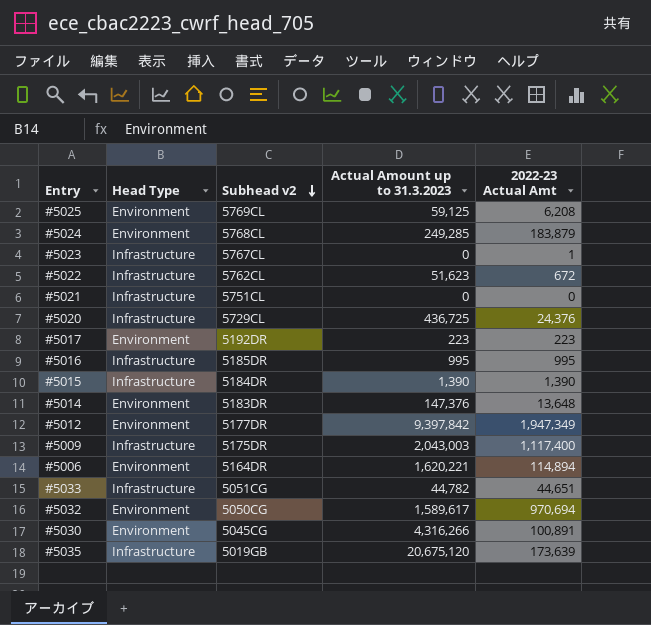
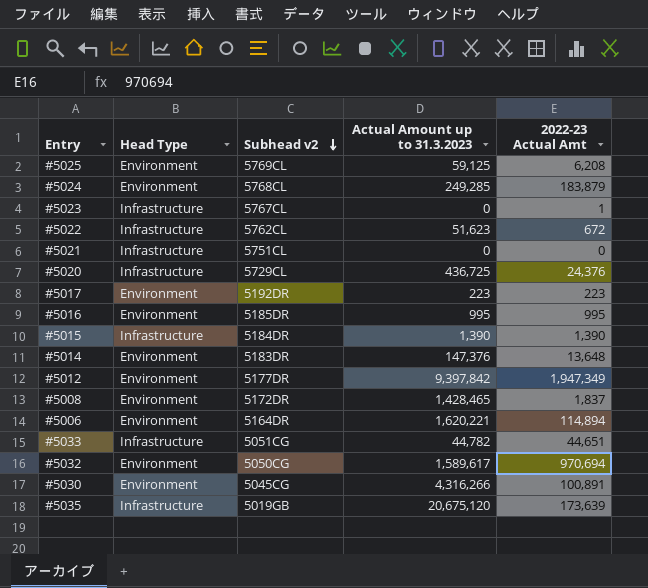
row #5009: Infrastructure | 5175DR | 2,043,003 | 1,117,400 -> none
#5016 | Head Type: Infrastructure -> Environment
row #5008: none -> Environment | 5172DR | 1,428,465 | 1,837

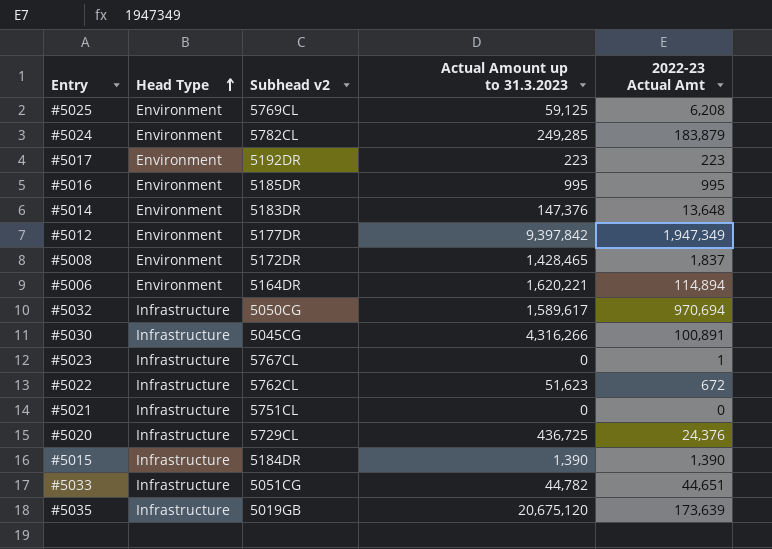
row order: Subhead v2 descending -> Head Type ascending
#5024 | Subhead v2: 5768CL -> 5782CL
#5032 | Head Type: Environment -> Infrastructure
#5030 | Head Type: Environment -> Infrastructure

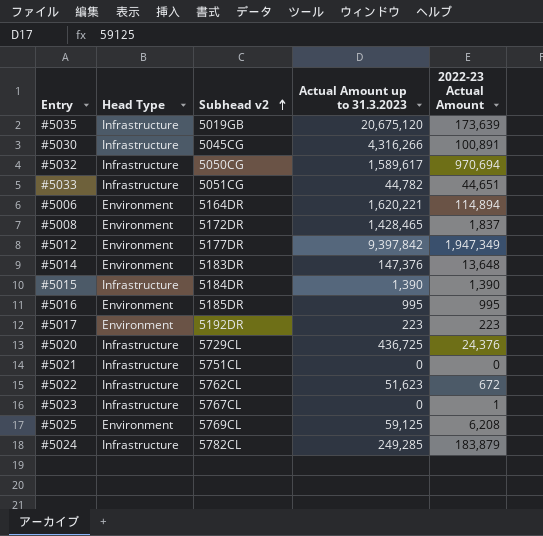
row order: Head Type ascending -> Subhead v2 ascending
column name: 2022-23 Actual Amt -> 2022-23 Actual Amount
#5024 | Head Type: Environment -> Infrastructure

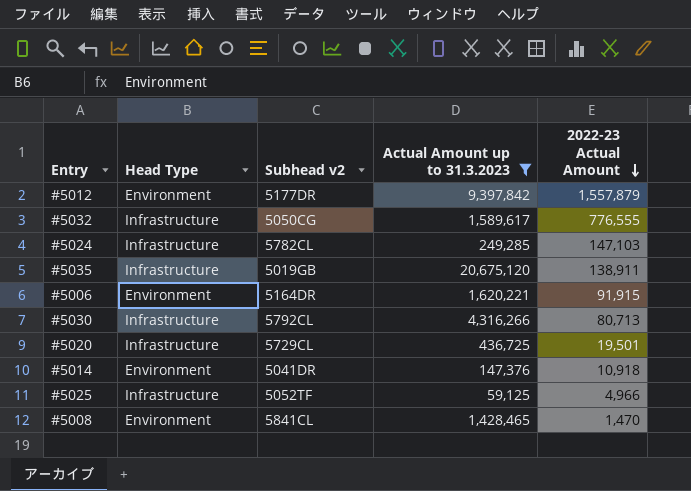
filter: none -> Actual Amount up to 31.3.2023 >= 59,125
row order: Subhead v2 ascending -> 2022-23 Actual Amount descending
#5012 | 2022-23 Actual Amount: 1,947,349 -> 1,557,879
#5032 | 2022-23 Actual Amount: 970,694 -> 776,555
#5024 | 2022-23 Actual Amount: 183,879 -> 147,103
#5035 | 2022-23 Actual Amount: 173,639 -> 138,911
#5006 | 2022-23 Actual Amount: 114,894 -> 91,915
#5030 | Subhead v2: 5045CG -> 5792CL
#5030 | 2022-23 Actual Amount: 100,891 -> 80,713
#5020 | 2022-23 Actual Amount: 24,376 -> 19,501
#5014 | Subhead v2: 5183DR -> 5041DR
#5014 | 2022-23 Actual Amount: 13,648 -> 10,918
#5025 | Head Type: Environment -> Infrastructure
#5025 | Subhead v2: 5769CL -> 5052TF
#5025 | 2022-23 Actual Amount: 6,208 -> 4,966
#5008 | Subhead v2: 5172DR -> 5841CL
#5008 | 2022-23 Actual Amount: 1,837 -> 1,470

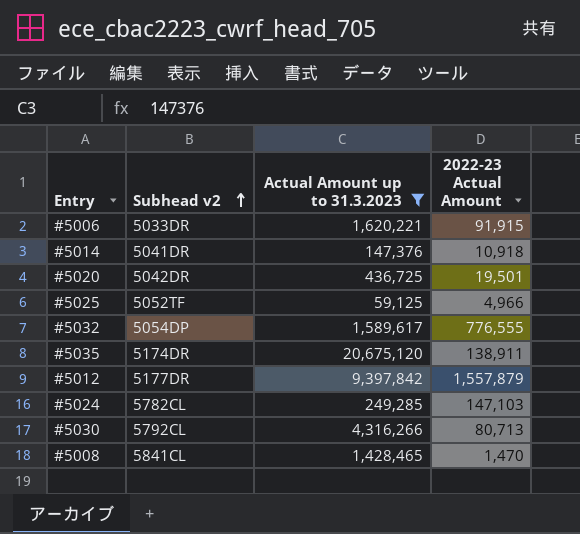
row order: 2022-23 Actual Amount descending -> Subhead v2 ascending
column Head Type | position: 2 -> none
#5006 | Subhead v2: 5164DR -> 5033DR
#5020 | Subhead v2: 5729CL -> 5042DR
#5032 | Subhead v2: 5050CG -> 5054DP
#5035 | Subhead v2: 5019GB -> 5174DR

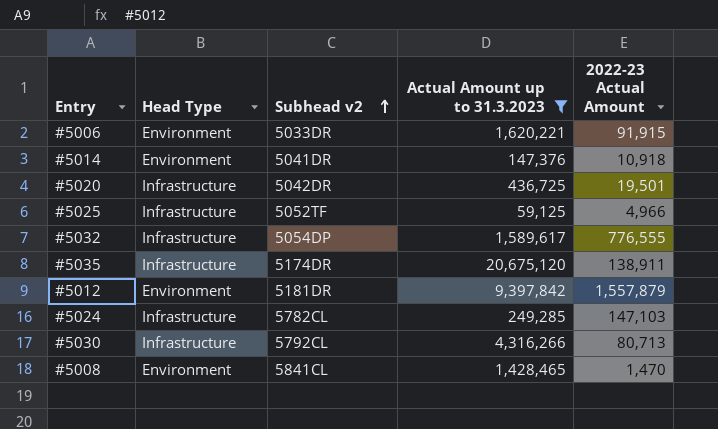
column Head Type | position: none -> 2
#5012 | Subhead v2: 5177DR -> 5181DR

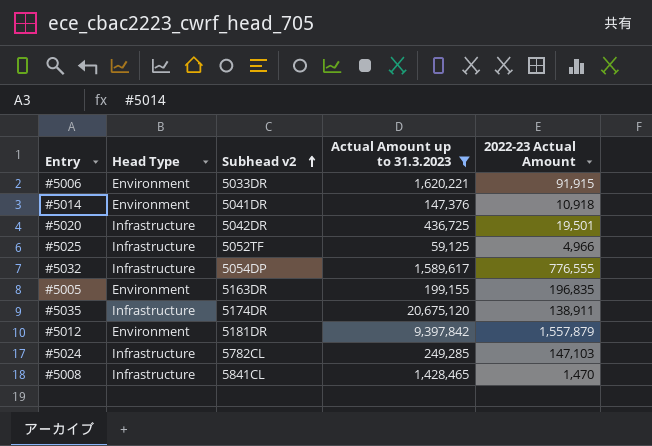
row #5030: Infrastructure | 5792CL | 4,316,266 | 80,713 -> none
row #5005: none -> Environment | 5163DR | 199,155 | 196,835
#5008 | Head Type: Environment -> Infrastructure

